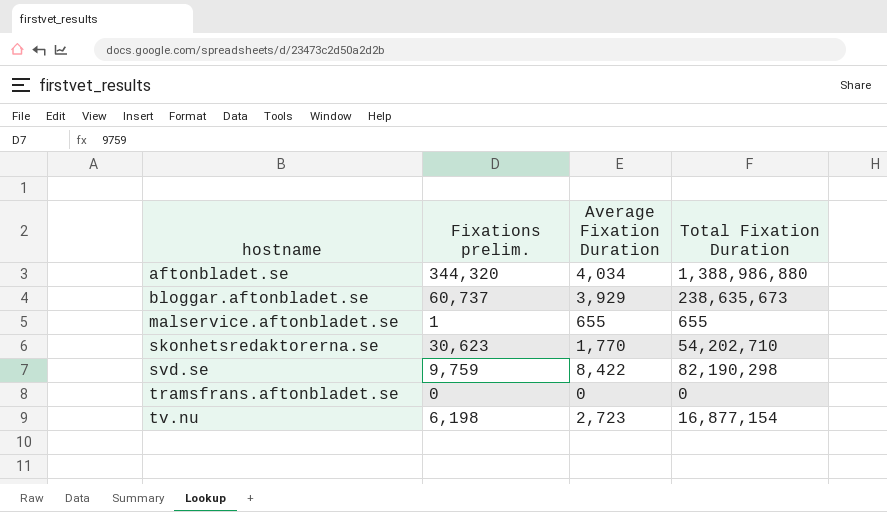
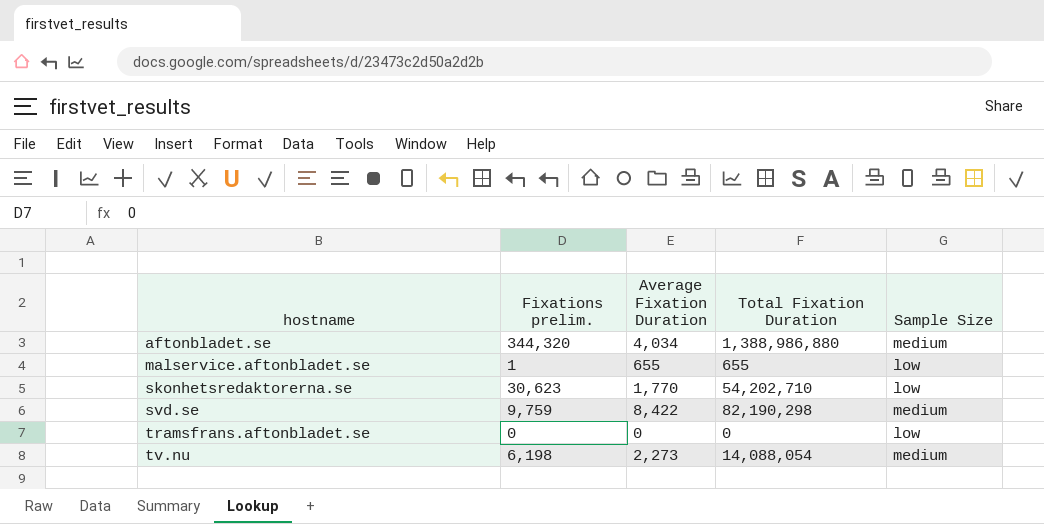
column Sample Size | position: none -> 5
row bloggar.aftonbladet.se: 60,737 | 3,929 | 238,635,673 -> none
tv.nu | Average Fixation Duration: 2,723 -> 2,273
tv.nu | Total Fixation Duration: 16,877,154 -> 14,088,054

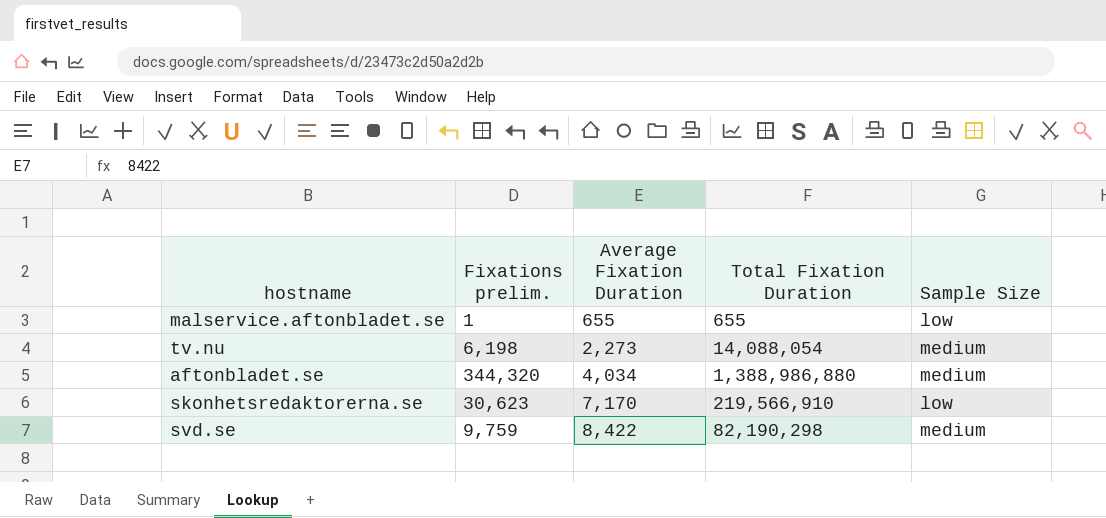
row order: hostname ascending -> Average Fixation Duration ascending
row tramsfrans.aftonbladet.se: 0 | 0 | 0 | low -> none
skonhetsredaktorerna.se | Average Fixation Duration: 1,770 -> 7,170
skonhetsredaktorerna.se | Total Fixation Duration: 54,202,710 -> 219,566,910

